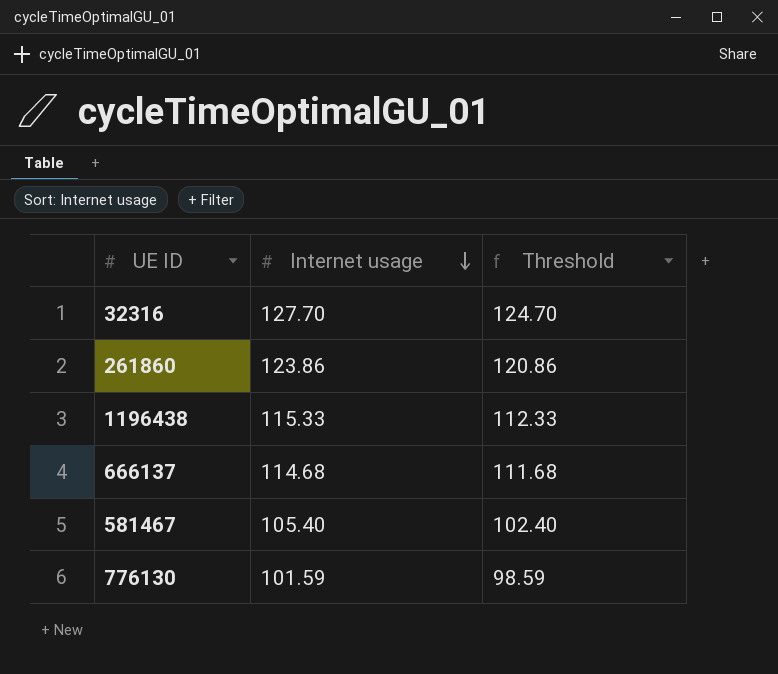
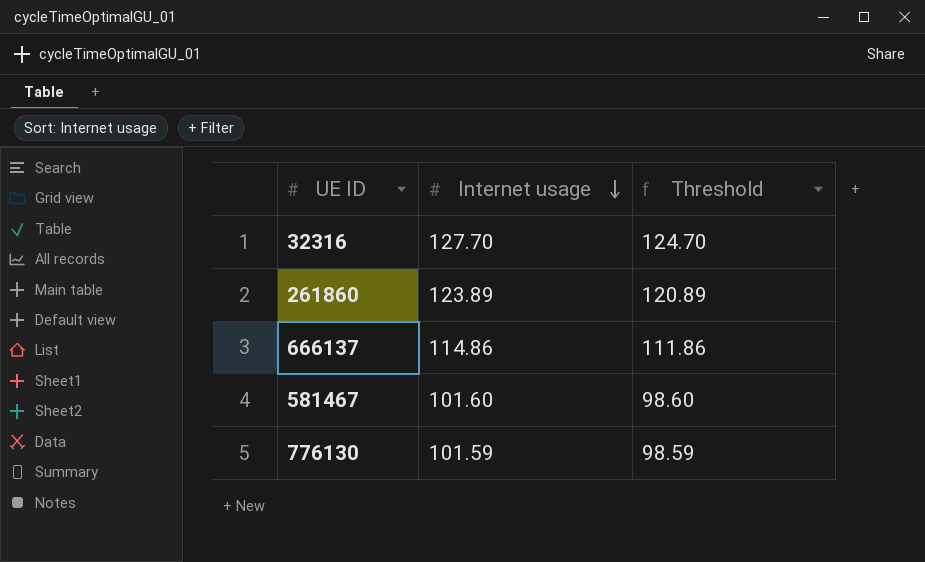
row 1196438: 115.33 | 112.33 -> none
261860 | Internet usage: 123.86 -> 123.89
261860 | Threshold: 120.86 -> 120.89
666137 | Internet usage: 114.68 -> 114.86
666137 | Threshold: 111.68 -> 111.86
581467 | Internet usage: 105.40 -> 101.60
581467 | Threshold: 102.40 -> 98.60

